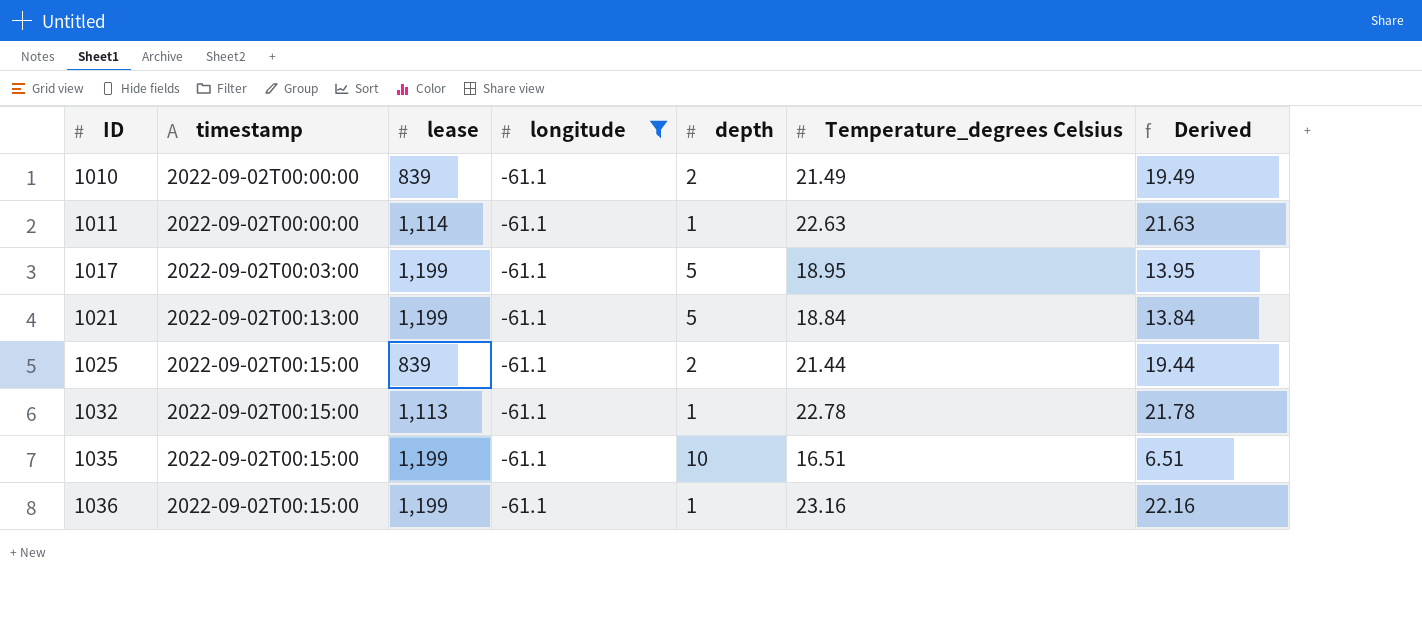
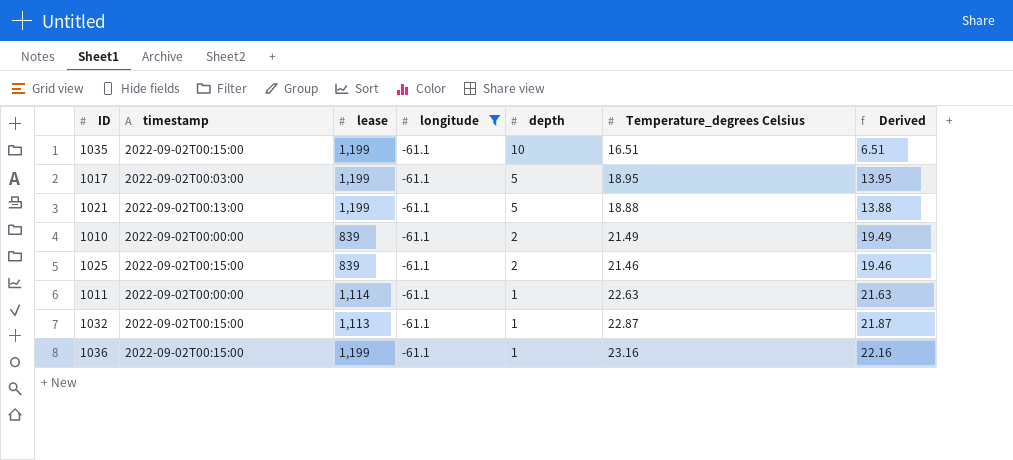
row order: ID ascending -> depth descending
1021 | Temperature_degrees Celsius: 18.84 -> 18.88
1021 | Derived: 13.84 -> 13.88
1025 | Temperature_degrees Celsius: 21.44 -> 21.46
1025 | Derived: 19.44 -> 19.46
1032 | Temperature_degrees Celsius: 22.78 -> 22.87
1032 | Derived: 21.78 -> 21.87

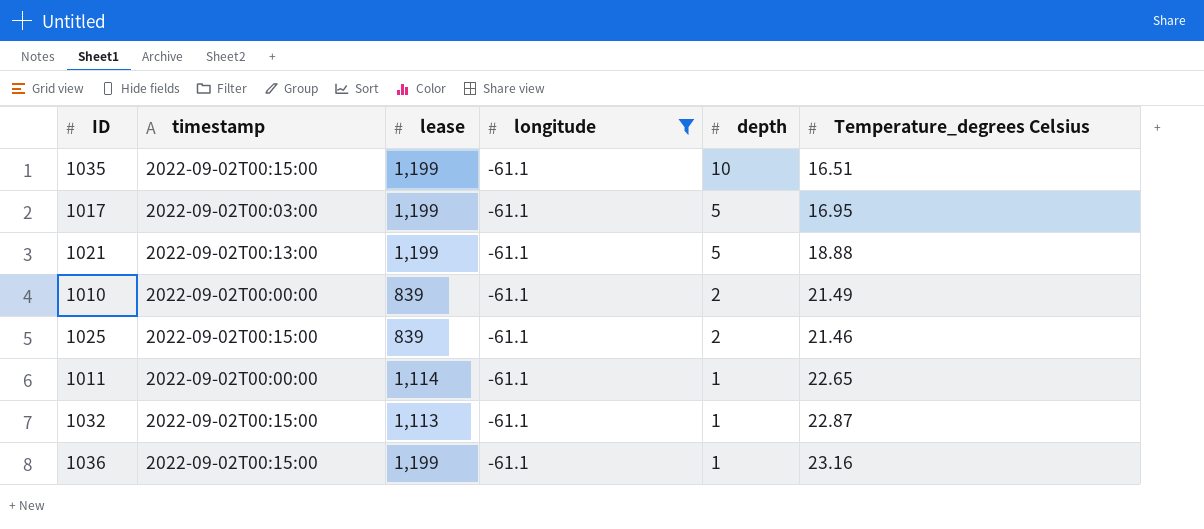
column Derived | formula: [Temperature_degrees Celsius] - [depth] -> none
1017 | Temperature_degrees Celsius: 18.95 -> 16.95
1011 | Temperature_degrees Celsius: 22.63 -> 22.65

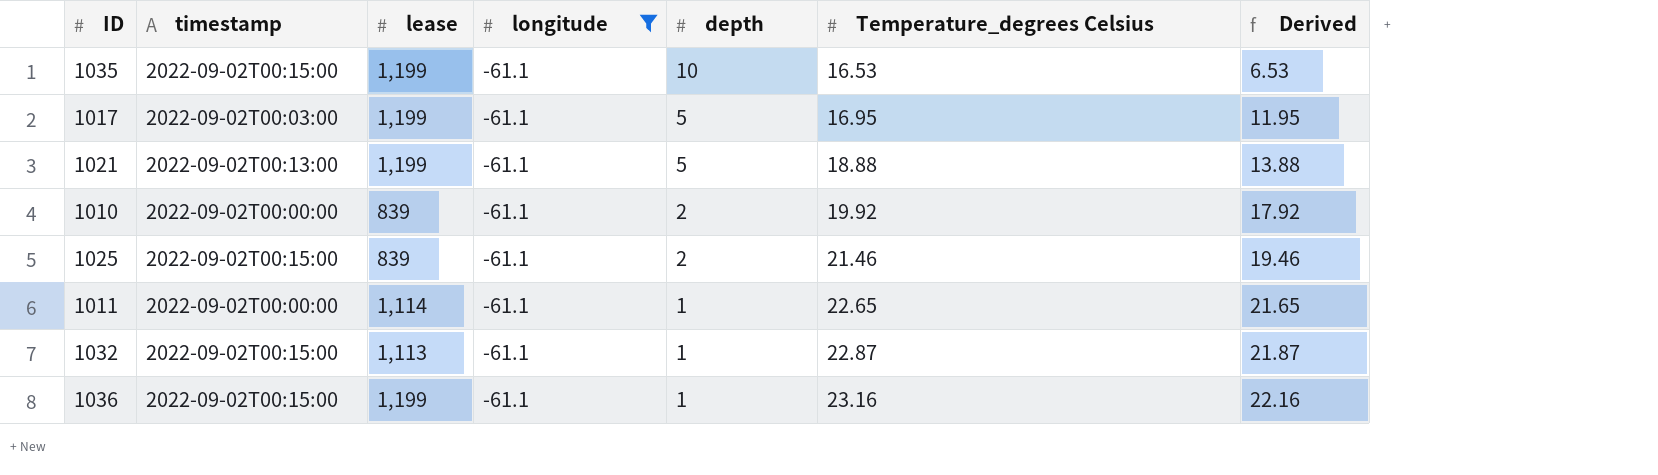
column Derived | formula: none -> [Temperature_degrees Celsius] - [depth]
1035 | Temperature_degrees Celsius: 16.51 -> 16.53
1010 | Temperature_degrees Celsius: 21.49 -> 19.92

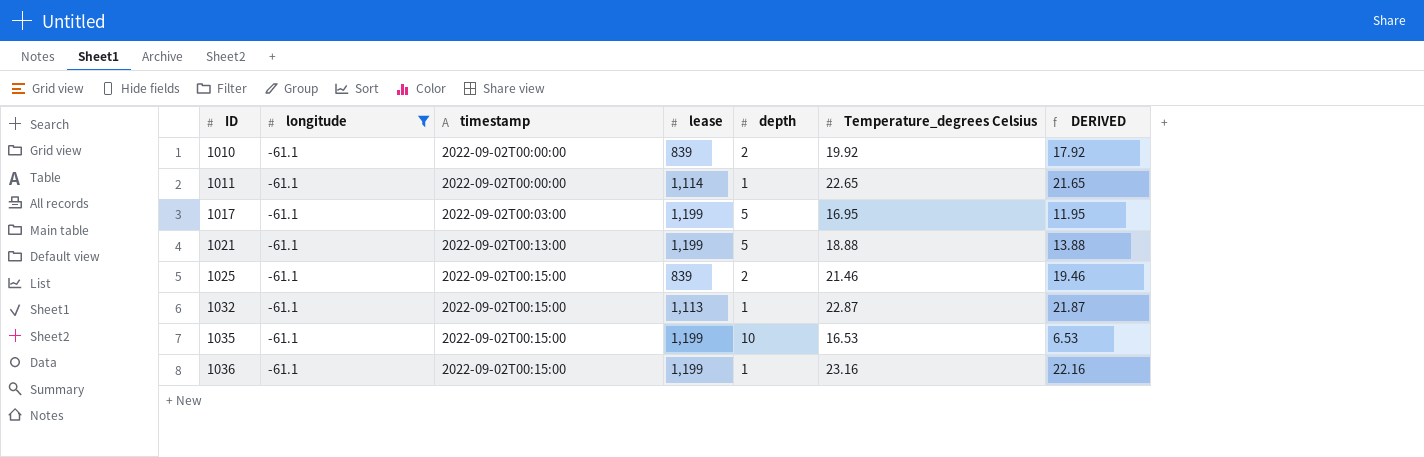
row order: depth descending -> ID ascending
column longitude | position: 4 -> 2
column name: Derived -> DERIVED

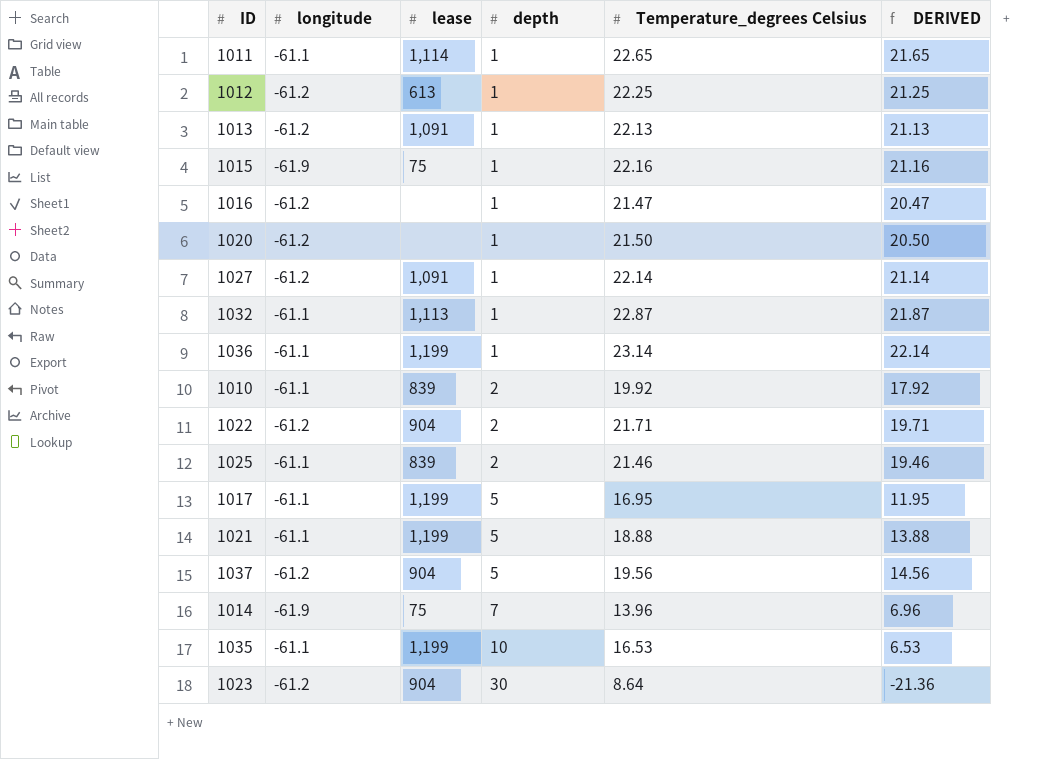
filter: longitude = -61.1 -> none
row order: ID ascending -> depth ascending
column timestamp | position: 3 -> none
1036 | Temperature_degrees Celsius: 23.16 -> 23.14
1036 | DERIVED: 22.16 -> 22.14

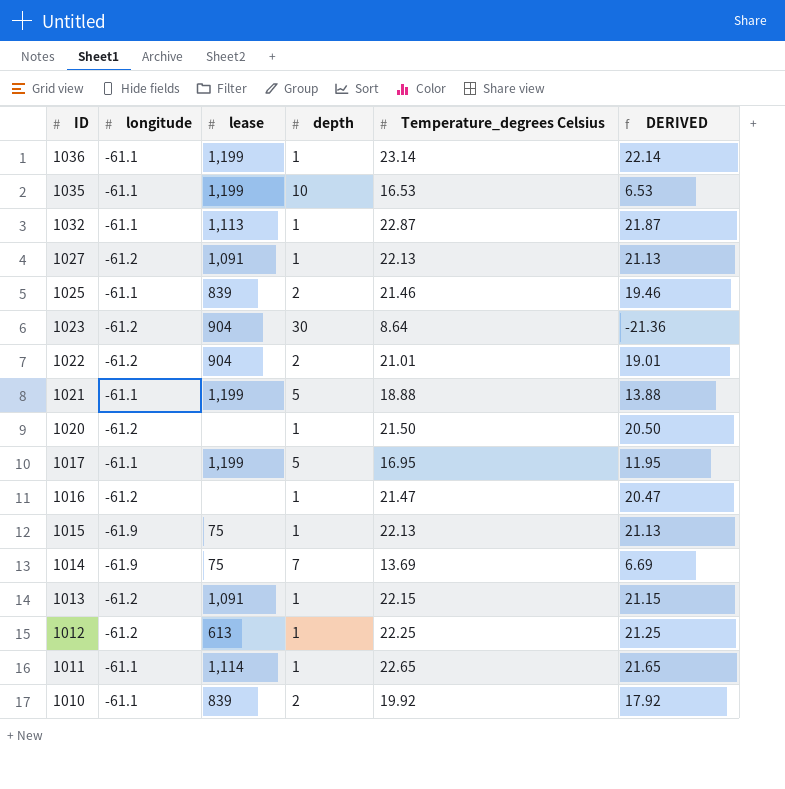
row order: depth ascending -> ID descending
row 1037: -61.2 | 904 | 5 | 19.56 | 14.56 -> none
1027 | Temperature_degrees Celsius: 22.14 -> 22.13
1027 | DERIVED: 21.14 -> 21.13
1022 | Temperature_degrees Celsius: 21.71 -> 21.01
1022 | DERIVED: 19.71 -> 19.01
1015 | Temperature_degrees Celsius: 22.16 -> 22.13
1015 | DERIVED: 21.16 -> 21.13
1014 | Temperature_degrees Celsius: 13.96 -> 13.69
1014 | DERIVED: 6.96 -> 6.69
1013 | Temperature_degrees Celsius: 22.13 -> 22.15
1013 | DERIVED: 21.13 -> 21.15

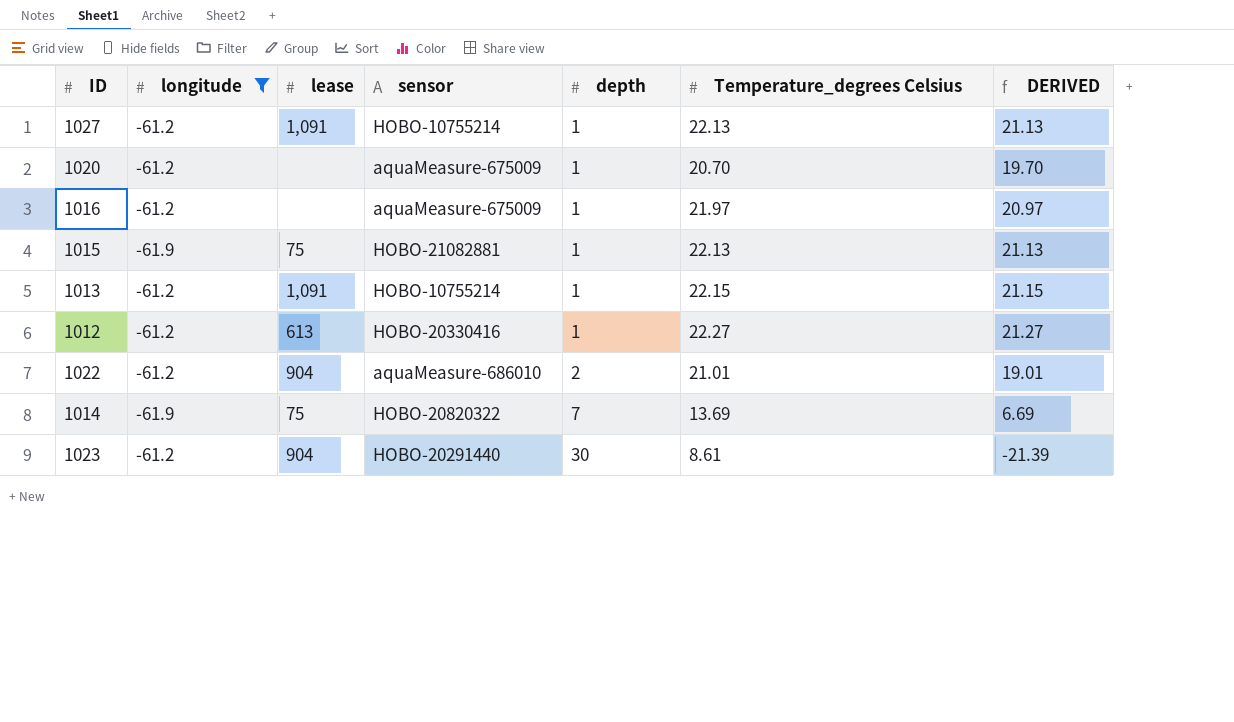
filter: none -> longitude != -61.1
row order: ID descending -> depth ascending
column sensor | position: none -> 4
1020 | Temperature_degrees Celsius: 21.50 -> 20.70
1020 | DERIVED: 20.50 -> 19.70
1016 | Temperature_degrees Celsius: 21.47 -> 21.97
1016 | DERIVED: 20.47 -> 20.97
1012 | Temperature_degrees Celsius: 22.25 -> 22.27
1012 | DERIVED: 21.25 -> 21.27
1023 | Temperature_degrees Celsius: 8.64 -> 8.61
1023 | DERIVED: -21.36 -> -21.39

